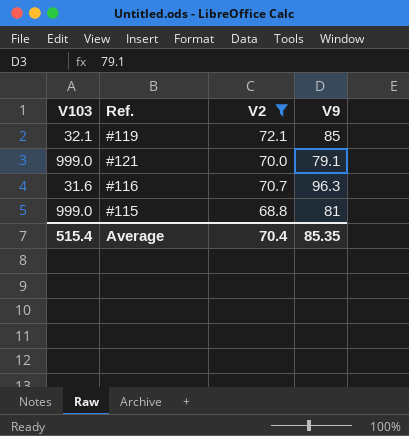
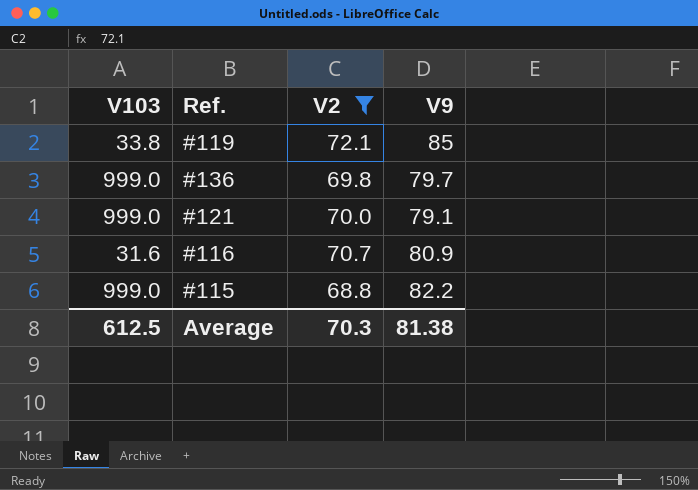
#119 | V103: 32.1 -> 33.8
row #136: none -> 999.0 | 69.8 | 79.7
#116 | V9: 96.3 -> 80.9
#115 | V9: 81 -> 82.2
Average | V103: 515.4 -> 612.5
Average | V2: 70.4 -> 70.3
Average | V9: 85.35 -> 81.38

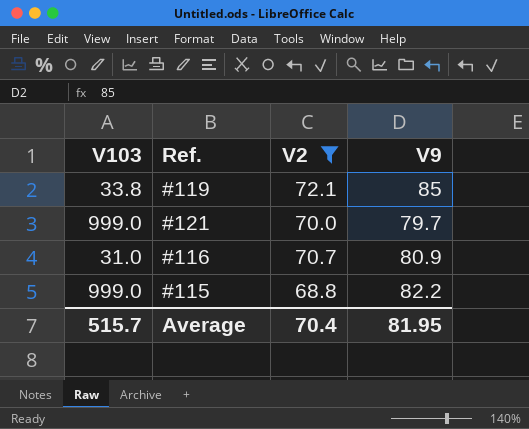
row #136: 999.0 | 69.8 | 79.7 -> none
#121 | V9: 79.1 -> 79.7
#116 | V103: 31.6 -> 31.0
Average | V103: 612.5 -> 515.7
Average | V2: 70.3 -> 70.4
Average | V9: 81.38 -> 81.95

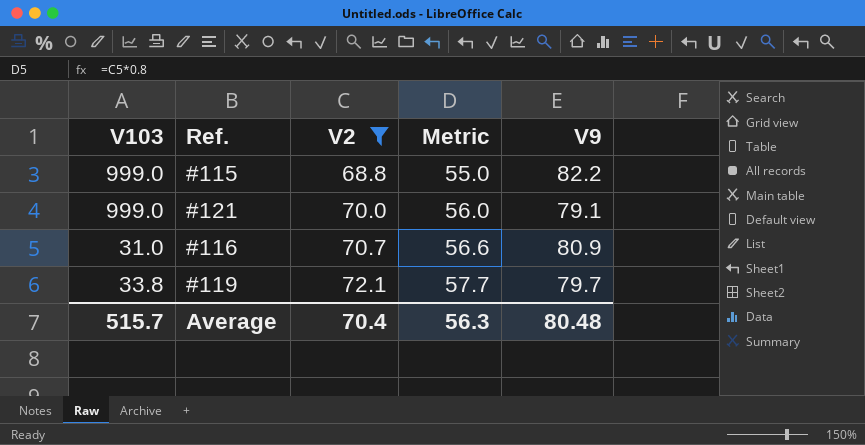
row order: none -> V2 ascending
column Metric | formula: none -> [V2] * 0.8
#121 | V9: 79.7 -> 79.1
#119 | V9: 85 -> 79.7
Average | V9: 81.95 -> 80.48

